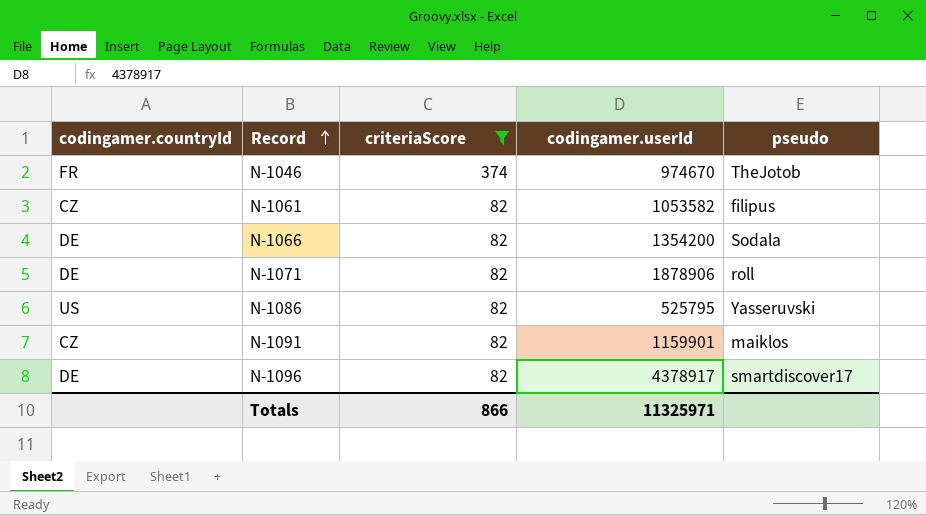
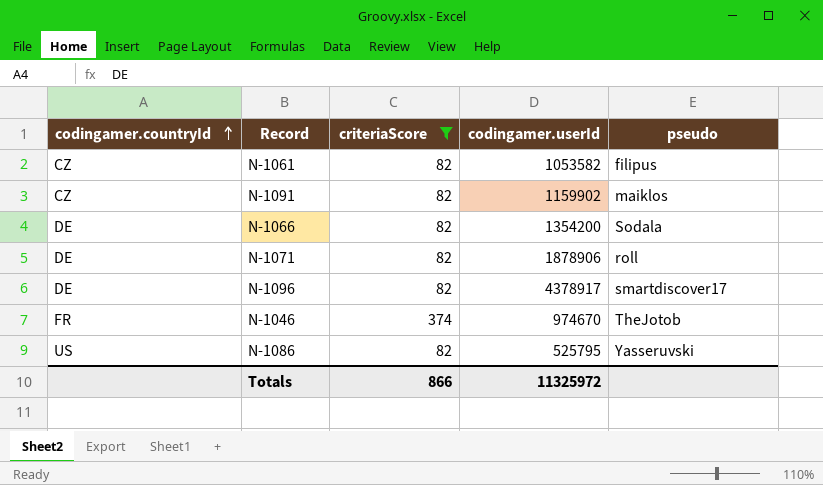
row order: Record ascending -> codingamer.countryId ascending
N-1091 | codingamer.userId: 1159901 -> 1159902
Totals | codingamer.userId: 11325971 -> 11325972

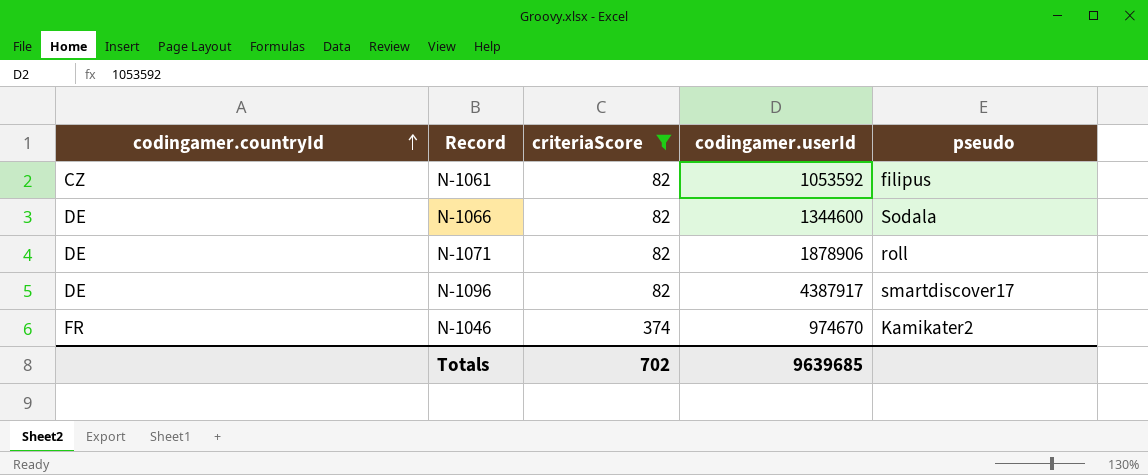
row N-1091: CZ | 82 | 1159902 | maiklos -> none
row N-1086: US | 82 | 525795 | Yasseruvski -> none
N-1061 | codingamer.userId: 1053582 -> 1053592
N-1066 | codingamer.userId: 1354200 -> 1344600
N-1096 | codingamer.userId: 4378917 -> 4387917
N-1046 | pseudo: TheJotob -> Kamikater2
Totals | criteriaScore: 866 -> 702
Totals | codingamer.userId: 11325972 -> 9639685

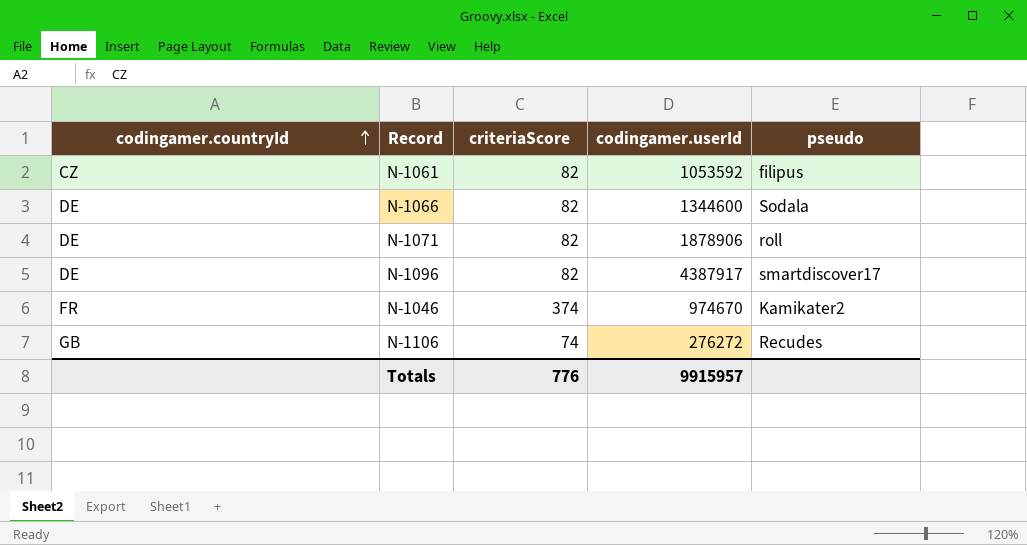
filter: criteriaScore != 74 -> none
Totals | criteriaScore: 702 -> 776
Totals | codingamer.userId: 9639685 -> 9915957

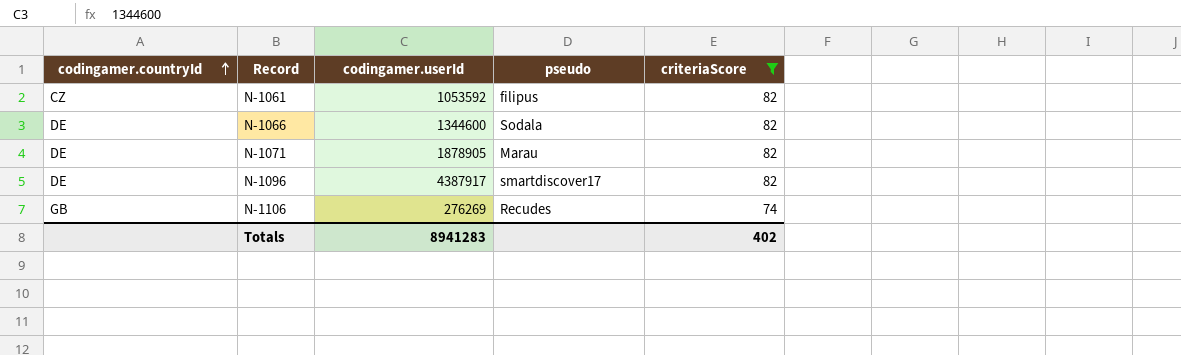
filter: none -> criteriaScore != 374
column criteriaScore | position: 3 -> 5
N-1071 | codingamer.userId: 1878906 -> 1878905
N-1071 | pseudo: roll -> Marau
N-1106 | codingamer.userId: 276272 -> 276269
Totals | codingamer.userId: 9915957 -> 8941283
Totals | criteriaScore: 776 -> 402

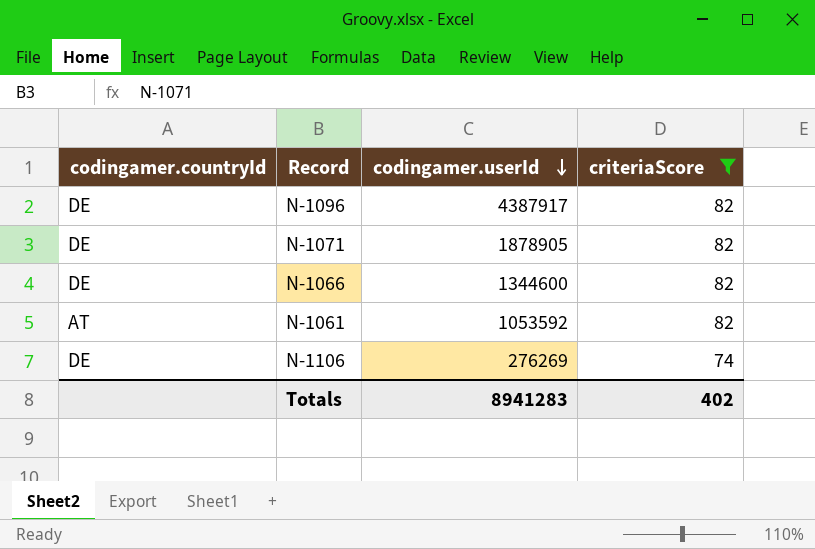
row order: codingamer.countryId ascending -> codingamer.userId descending
column pseudo | position: 4 -> none
N-1061 | codingamer.countryId: CZ -> AT
N-1106 | codingamer.countryId: GB -> DE

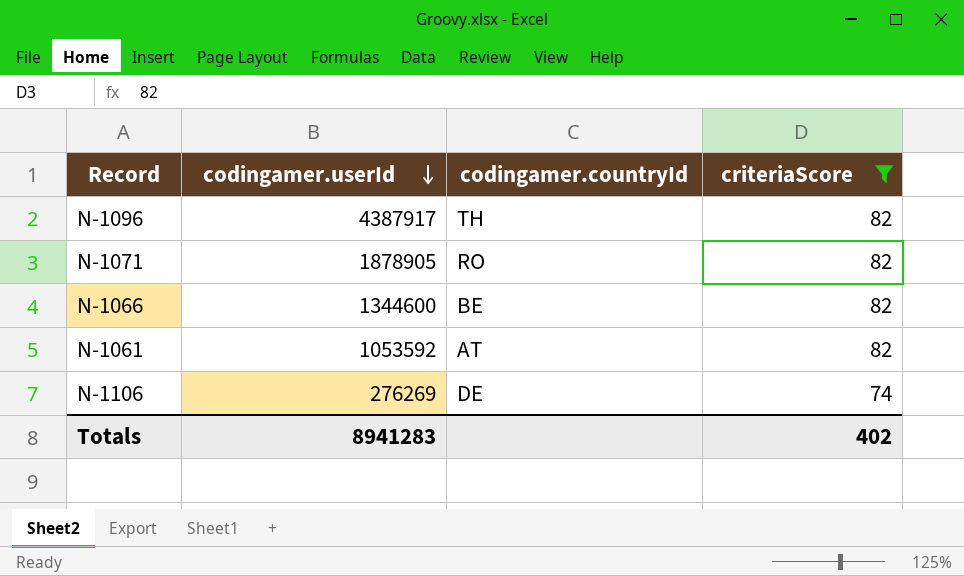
column codingamer.countryId | position: 1 -> 3
N-1096 | codingamer.countryId: DE -> TH
N-1071 | codingamer.countryId: DE -> RO
N-1066 | codingamer.countryId: DE -> BE

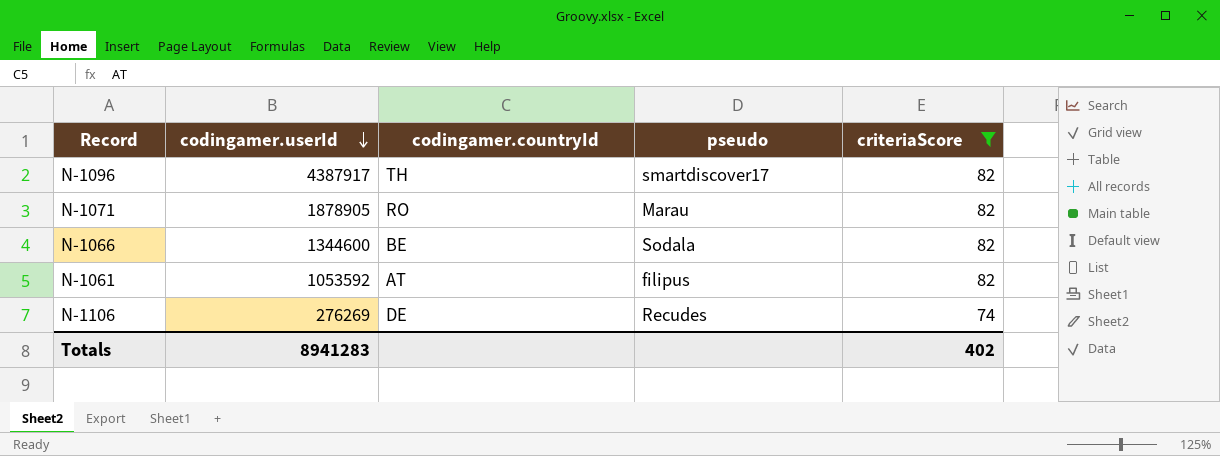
column pseudo | position: none -> 4

